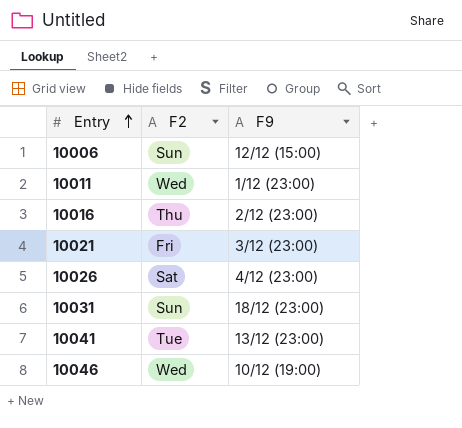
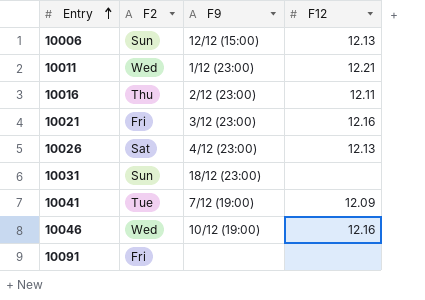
column F12 | position: none -> 4
10041 | F9: 13/12 (23:00) -> 7/12 (19:00)
row 10091: none -> Fri | none | none

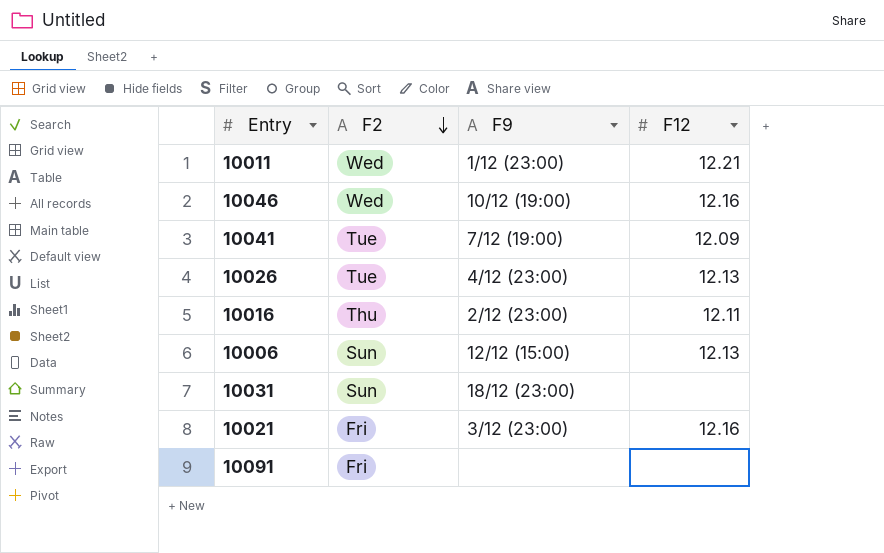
row order: Entry ascending -> F2 descending
10026 | F2: Sat -> Tue

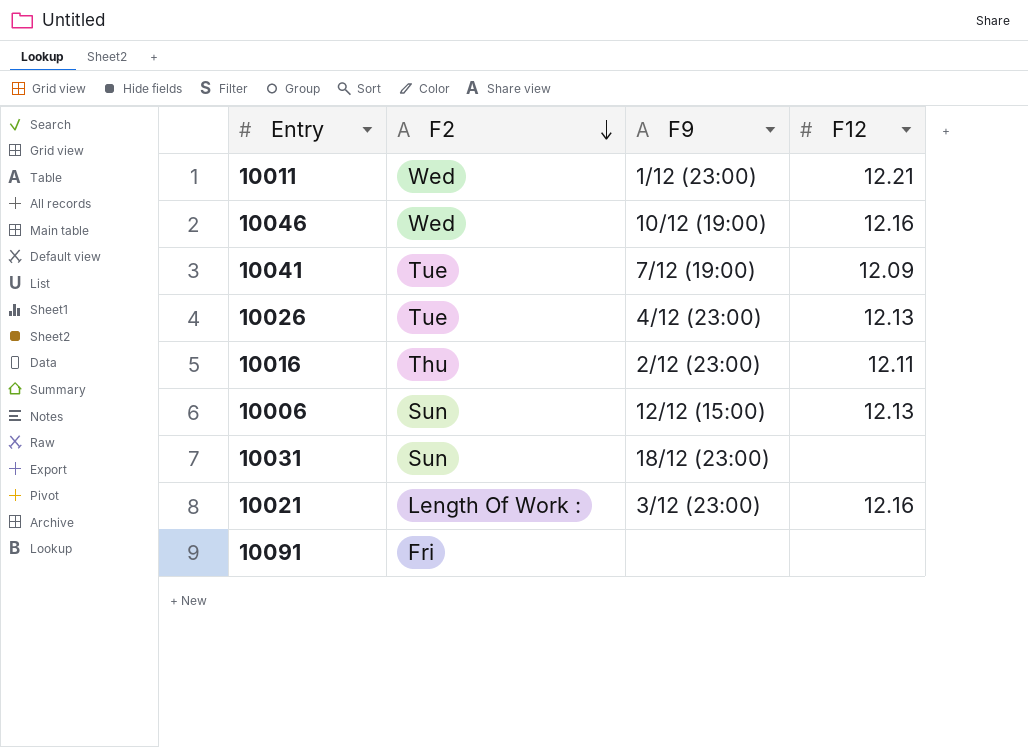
10021 | F2: Fri -> Length Of Work :

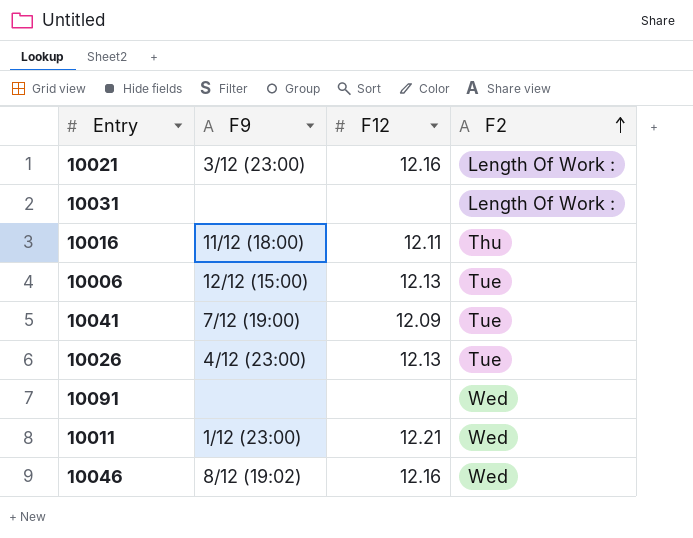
row order: F2 descending -> F2 ascending
column F2 | position: 2 -> 4
10031 | F9: 18/12 (23:00) -> none
10031 | F2: Sun -> Length Of Work :
10016 | F9: 2/12 (23:00) -> 11/12 (18:00)
10006 | F2: Sun -> Tue
10091 | F2: Fri -> Wed
10046 | F9: 10/12 (19:00) -> 8/12 (19:02)

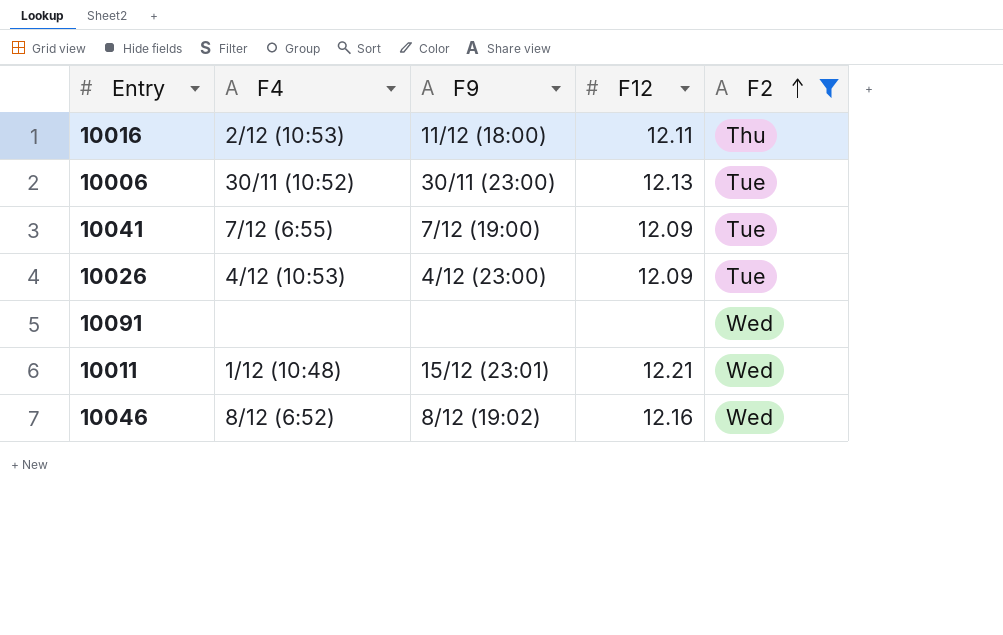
filter: none -> F2 != Length Of Work :
column F4 | position: none -> 2
10006 | F9: 12/12 (15:00) -> 30/11 (23:00)
10026 | F12: 12.13 -> 12.09
10011 | F9: 1/12 (23:00) -> 15/12 (23:01)

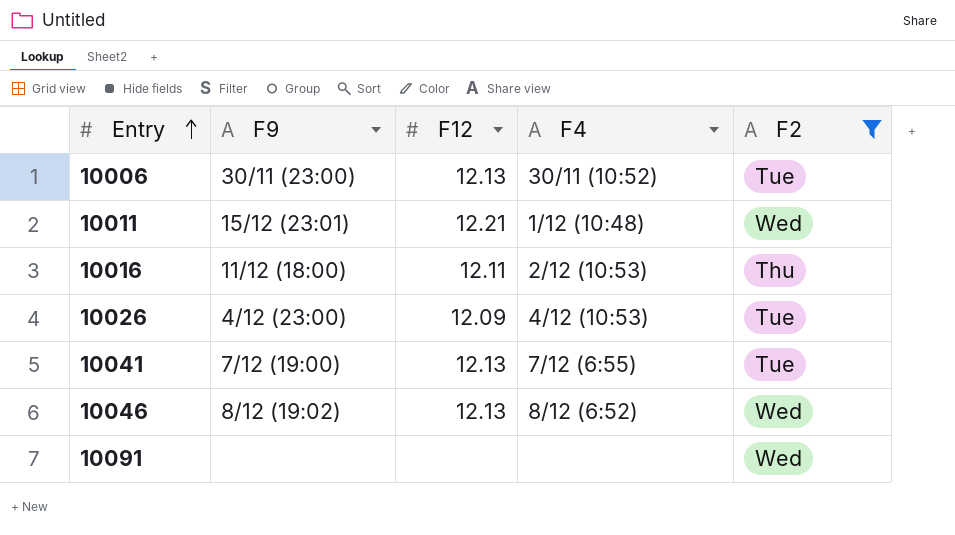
row order: F2 ascending -> Entry ascending
column F4 | position: 2 -> 4
10041 | F12: 12.09 -> 12.13
10046 | F12: 12.16 -> 12.13

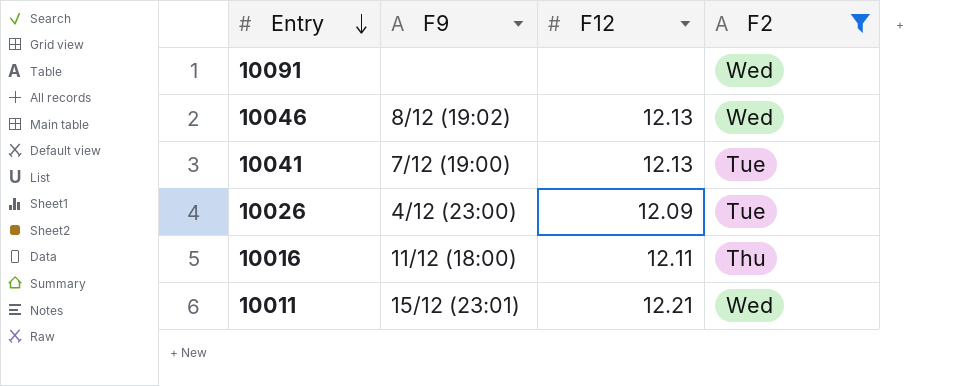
row order: Entry ascending -> Entry descending
column F4 | position: 4 -> none
row 10006: 30/11 (23:00) | 12.13 | 30/11 (10:52) | Tue -> none

